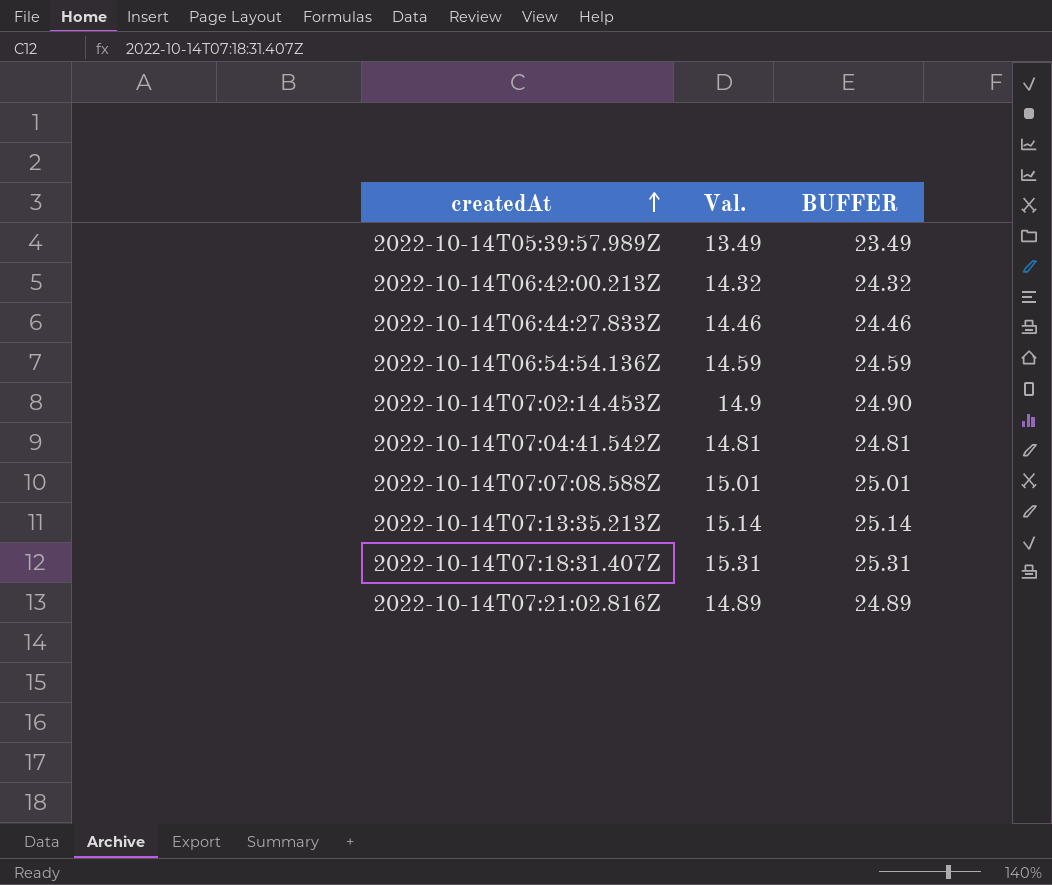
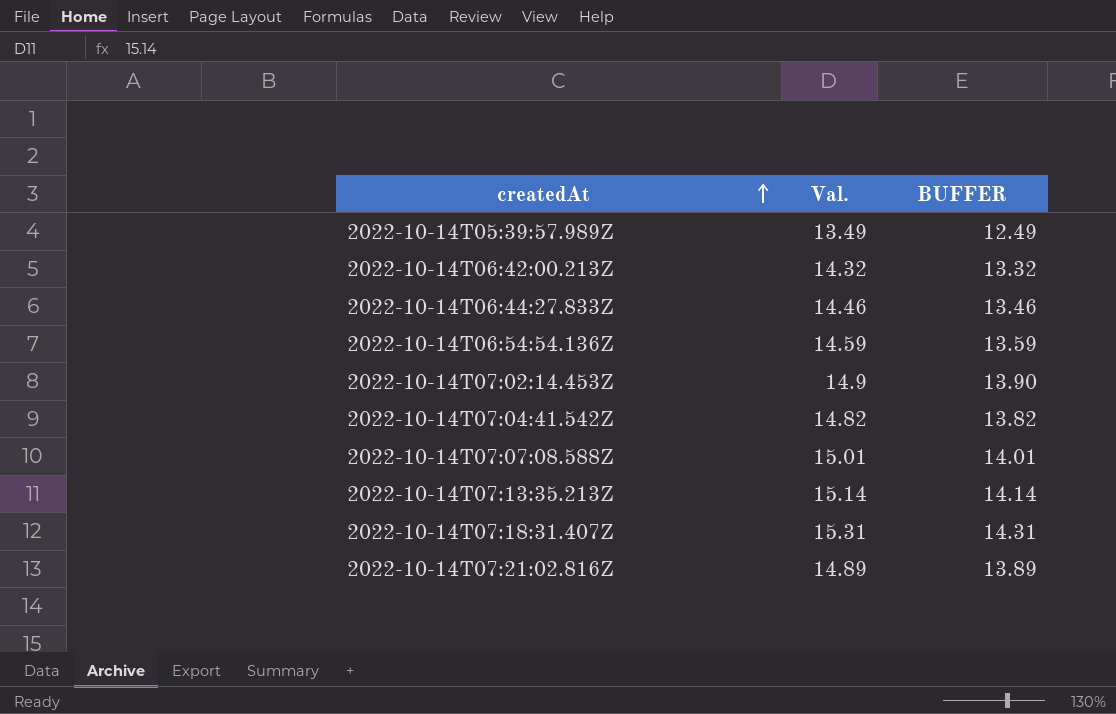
column BUFFER | formula: [Val.] + 10 -> [Val.] - 1
2022-10-14T07:04:41.542Z | Val.: 14.81 -> 14.82

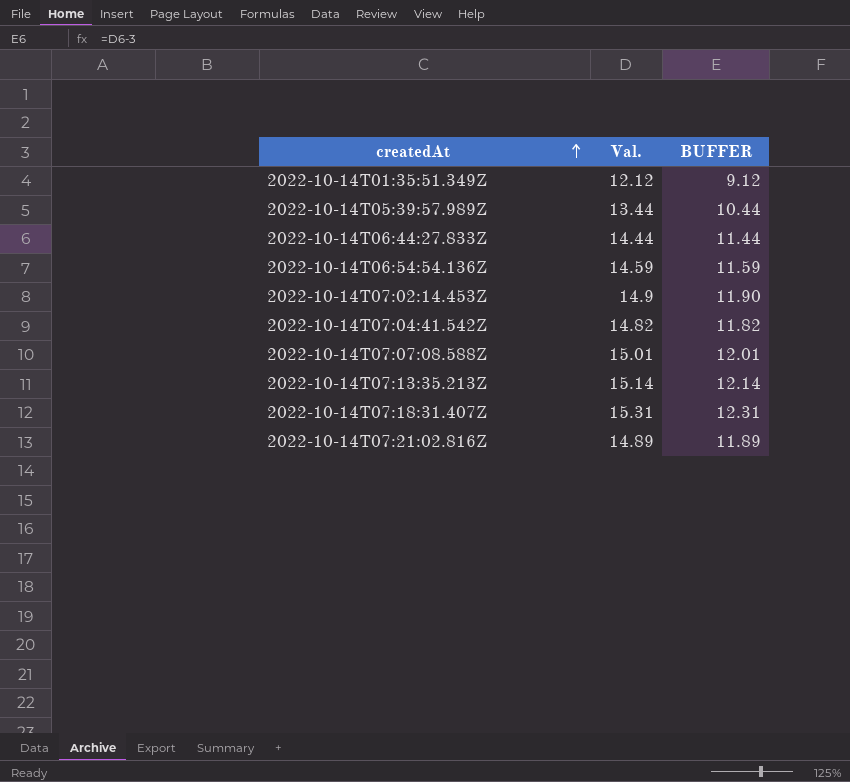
column BUFFER | formula: [Val.] - 1 -> [Val.] - 3
row 2022-10-14T06:42:00.213Z: 14.32 | 13.32 -> none
row 2022-10-14T01:35:51.349Z: none -> 12.12 | 9.12
2022-10-14T05:39:57.989Z | Val.: 13.49 -> 13.44
2022-10-14T06:44:27.833Z | Val.: 14.46 -> 14.44

